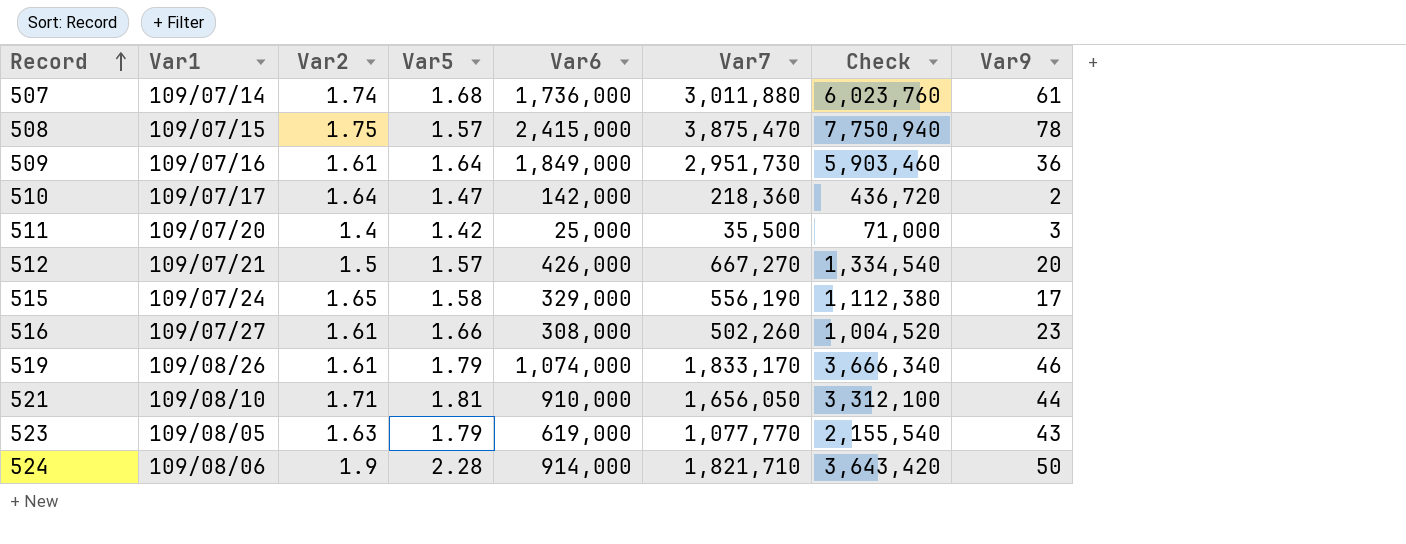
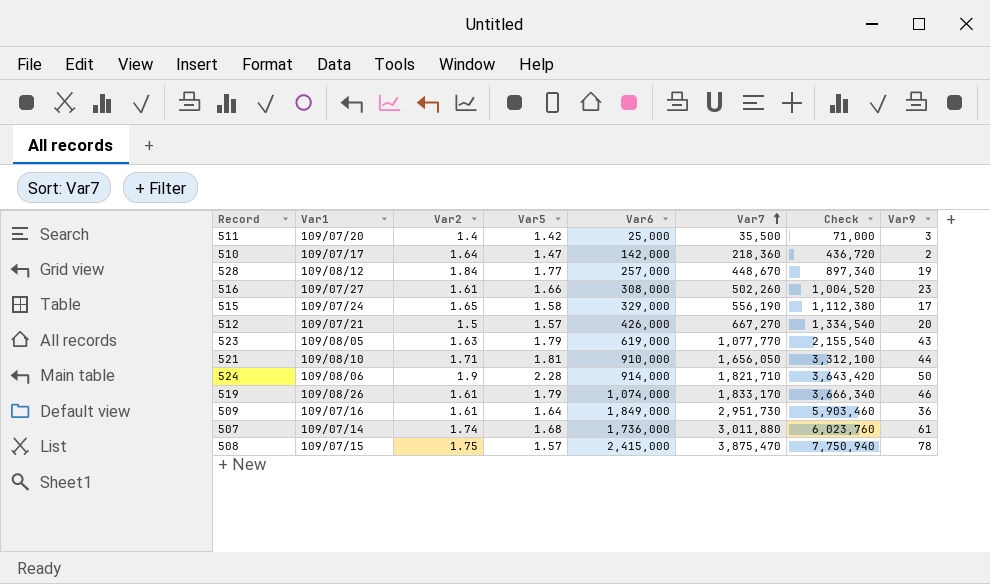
row order: Record ascending -> Var7 ascending
row 528: none -> 109/08/12 | 1.84 | 1.77 | 257,000 | 448,670 | 897,340 | 19

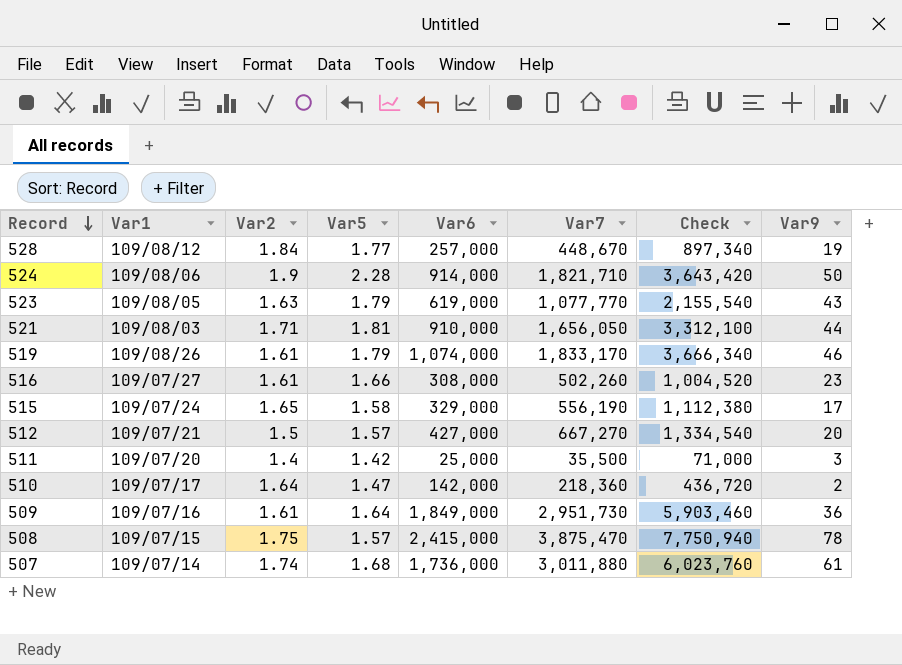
row order: Var7 ascending -> Record descending
521 | Var1: 109/08/10 -> 109/08/03
512 | Var6: 426,000 -> 427,000

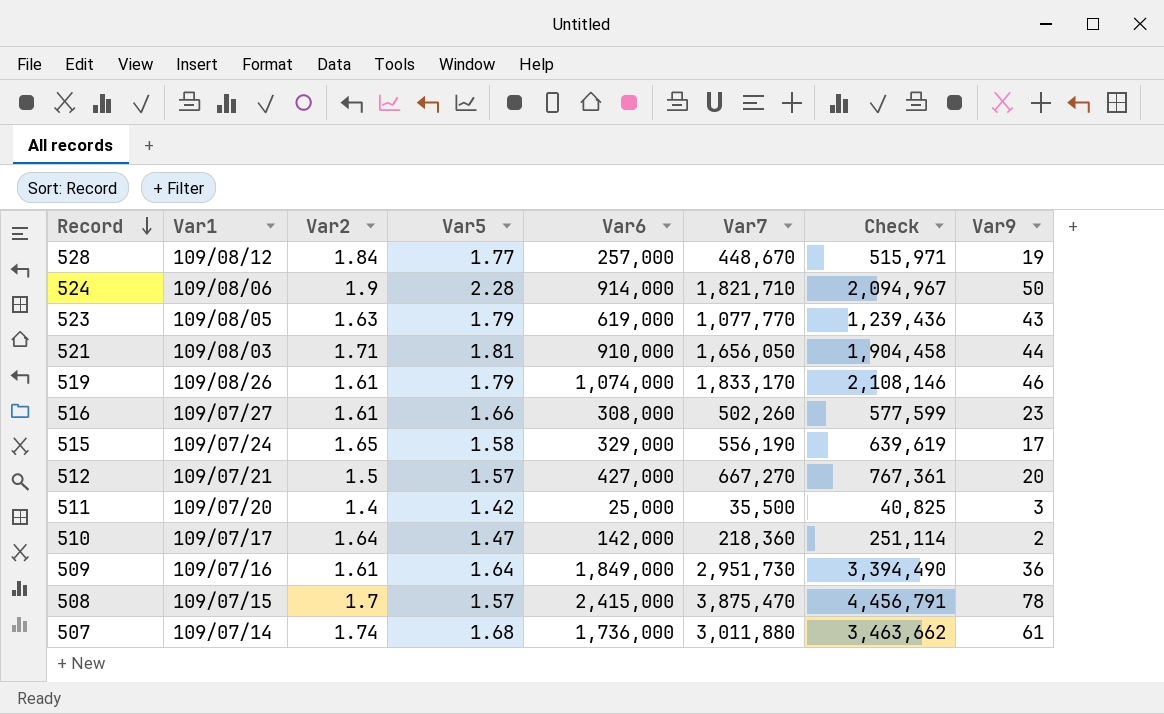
column Check | formula: [Var7] * 2 -> [Var7] * 1.15
508 | Var2: 1.75 -> 1.7

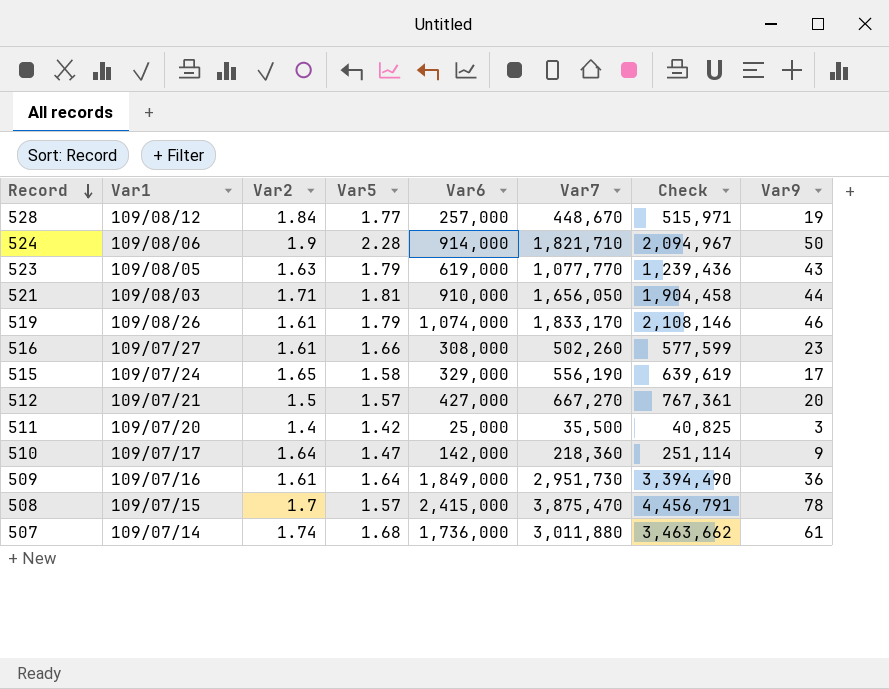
510 | Var9: 2 -> 9

